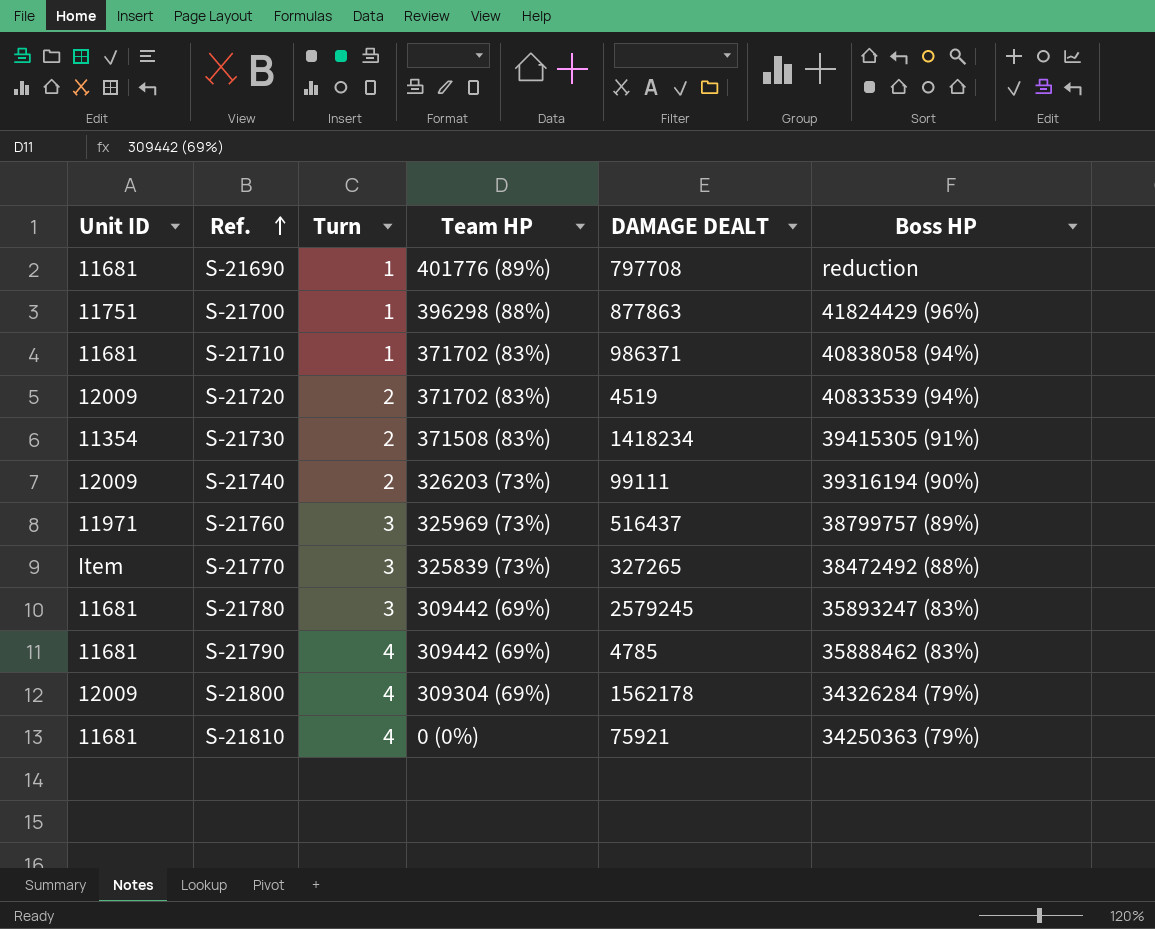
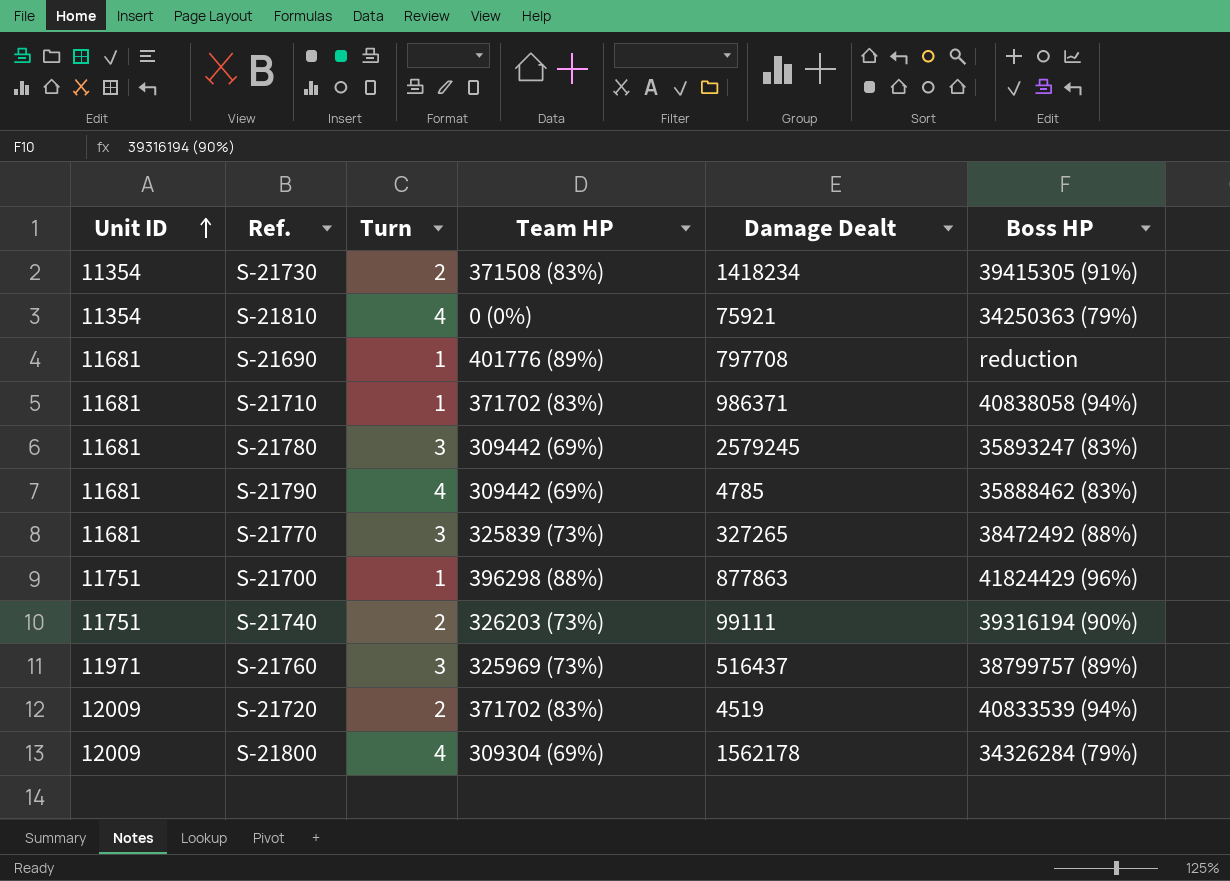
row order: Ref. ascending -> Unit ID ascending
column name: DAMAGE DEALT -> Damage Dealt
S-21810 | Unit ID: 11681 -> 11354
S-21770 | Unit ID: Item -> 11681
S-21740 | Unit ID: 12009 -> 11751

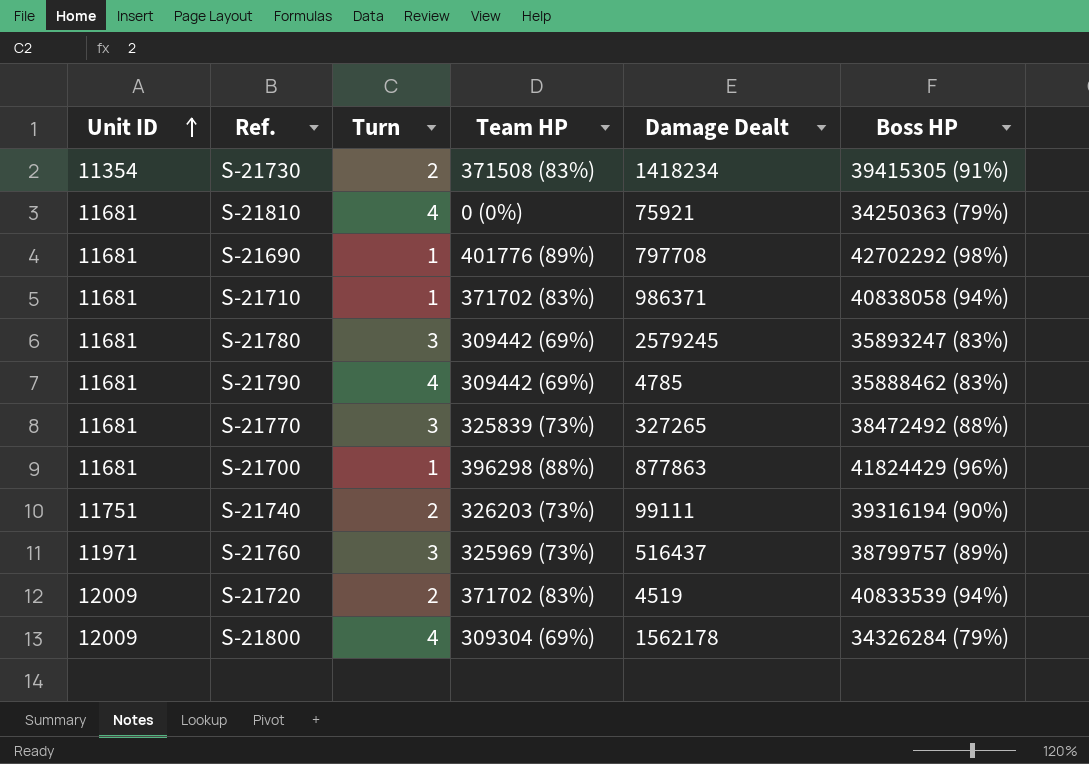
S-21810 | Unit ID: 11354 -> 11681
S-21690 | Boss HP: reduction -> 42702292 (98%)
S-21700 | Unit ID: 11751 -> 11681

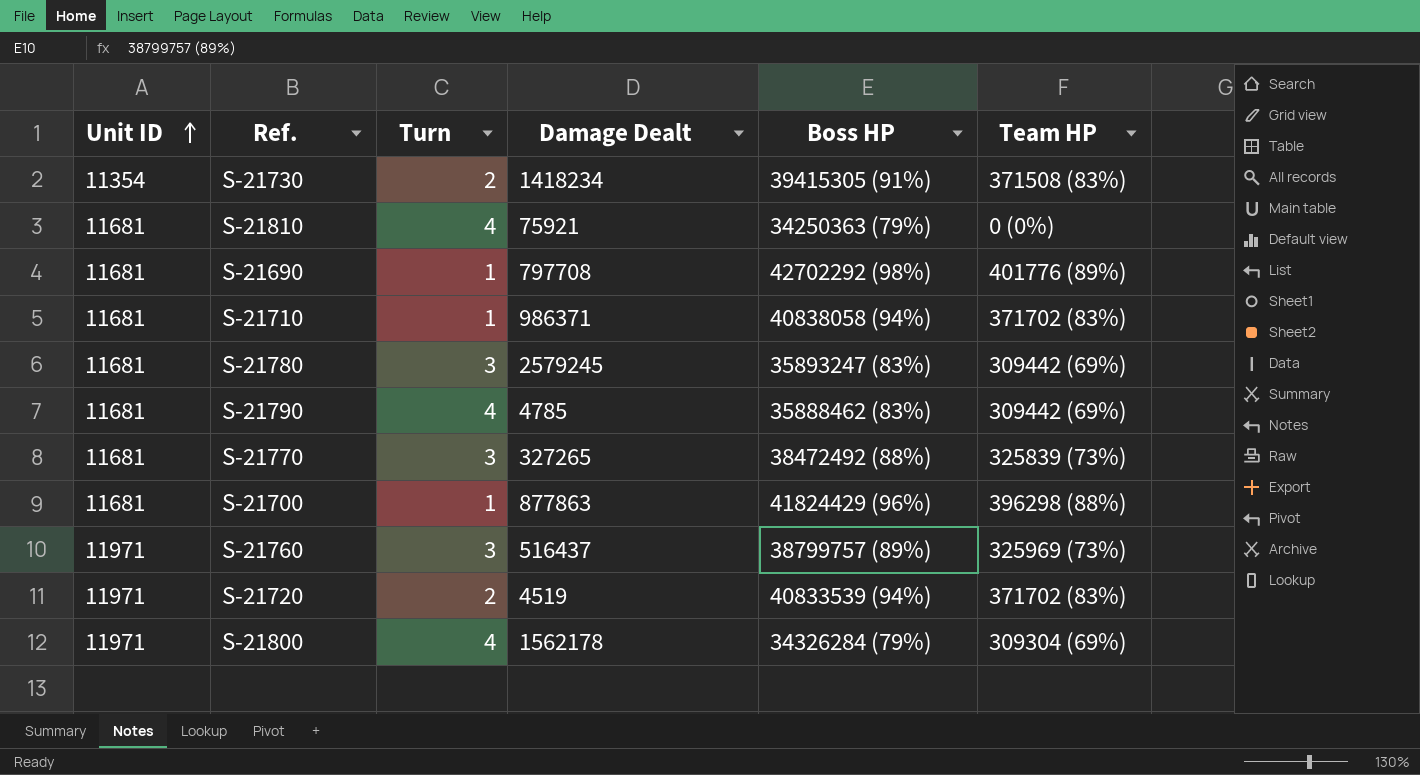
column Team HP | position: 4 -> 6
row S-21740: 11751 | 2 | 326203 (73%) | 99111 | 39316194 (90%) -> none
S-21720 | Unit ID: 12009 -> 11971
S-21800 | Unit ID: 12009 -> 11971

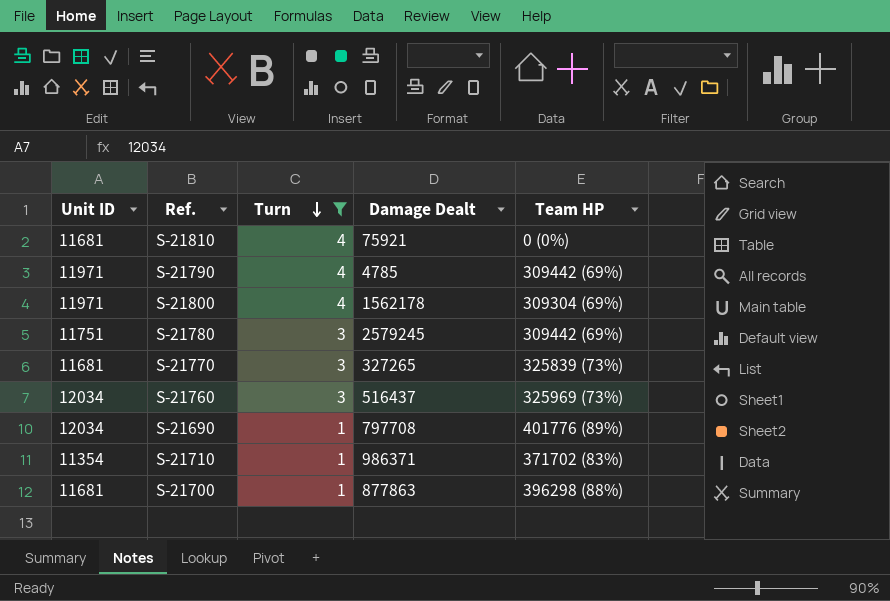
filter: none -> Turn != 2
row order: Unit ID ascending -> Turn descending
column Boss HP | position: 5 -> none
S-21790 | Unit ID: 11681 -> 11971
S-21780 | Unit ID: 11681 -> 11751
S-21760 | Unit ID: 11971 -> 12034
S-21690 | Unit ID: 11681 -> 12034
S-21710 | Unit ID: 11681 -> 11354

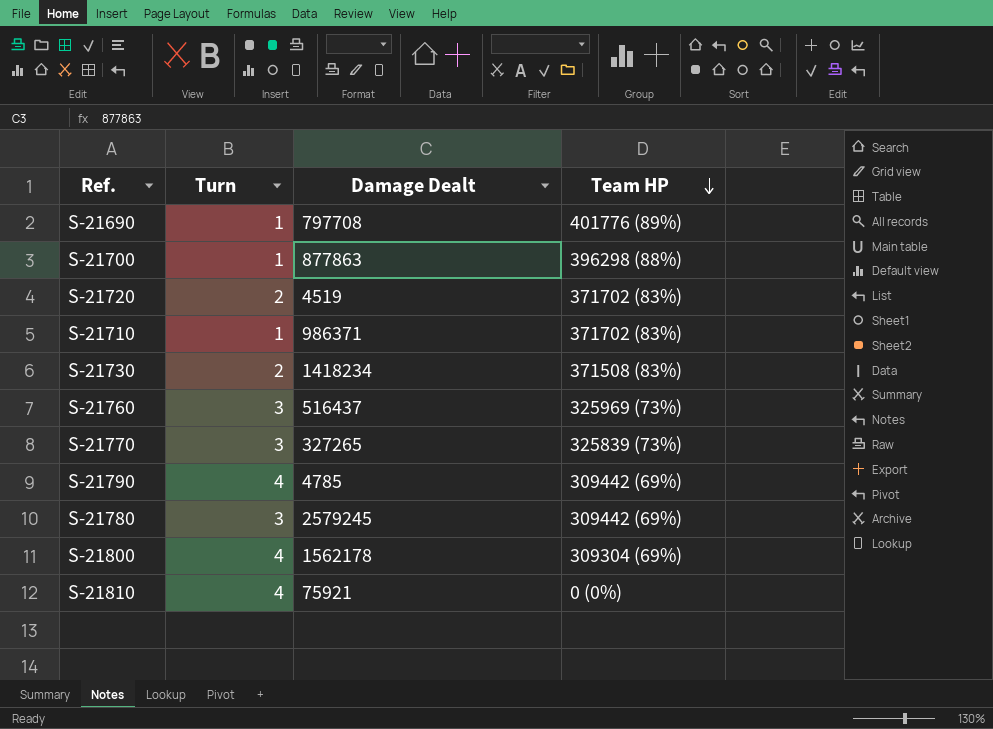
filter: Turn != 2 -> none
row order: Turn descending -> Team HP descending
column Unit ID | position: 1 -> none

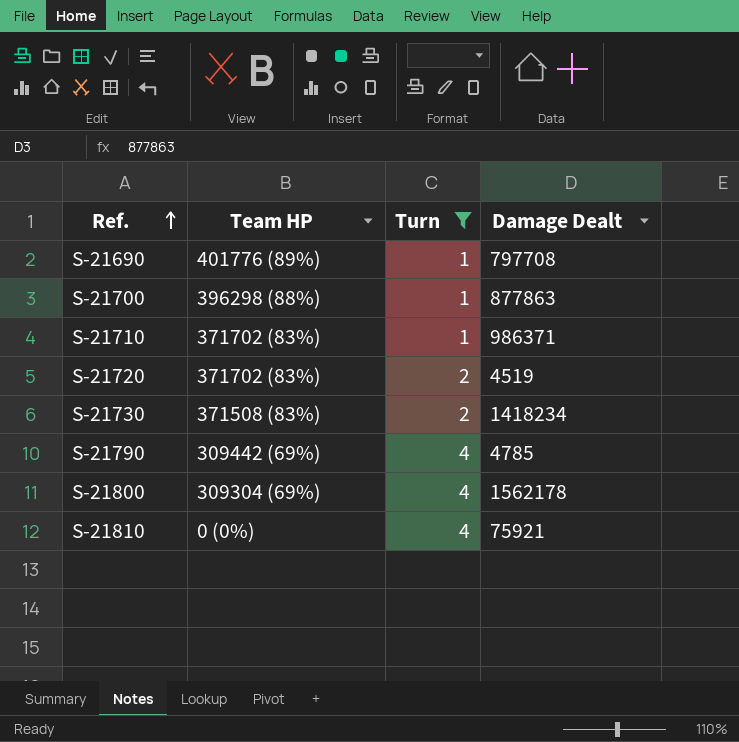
filter: none -> Turn != 3
row order: Team HP descending -> Ref. ascending
column Team HP | position: 4 -> 2

